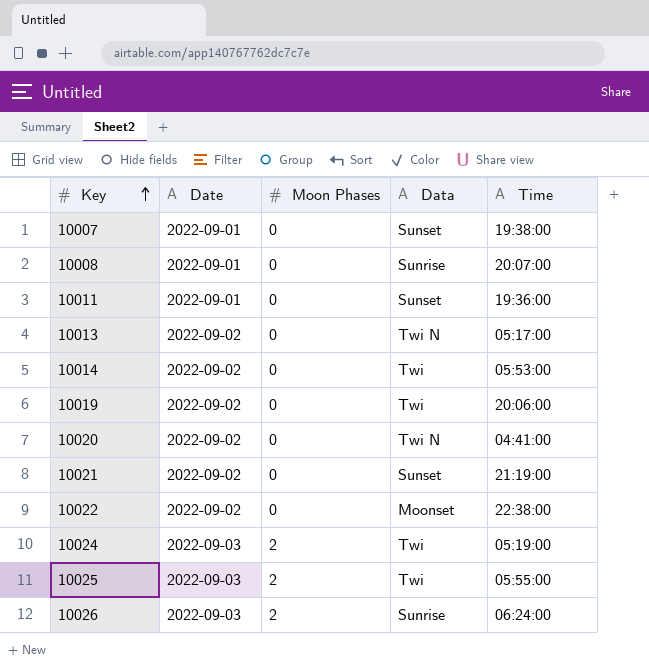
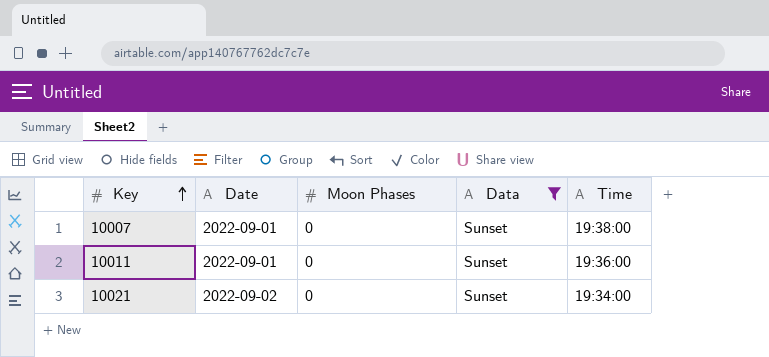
filter: none -> Data = Sunset
10021 | Time: 21:19:00 -> 19:34:00

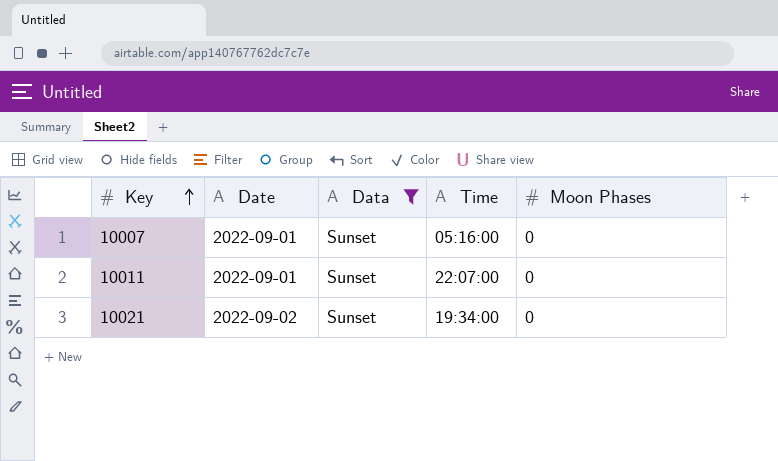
column Moon Phases | position: 3 -> 5
10007 | Time: 19:38:00 -> 05:16:00
10011 | Time: 19:36:00 -> 22:07:00

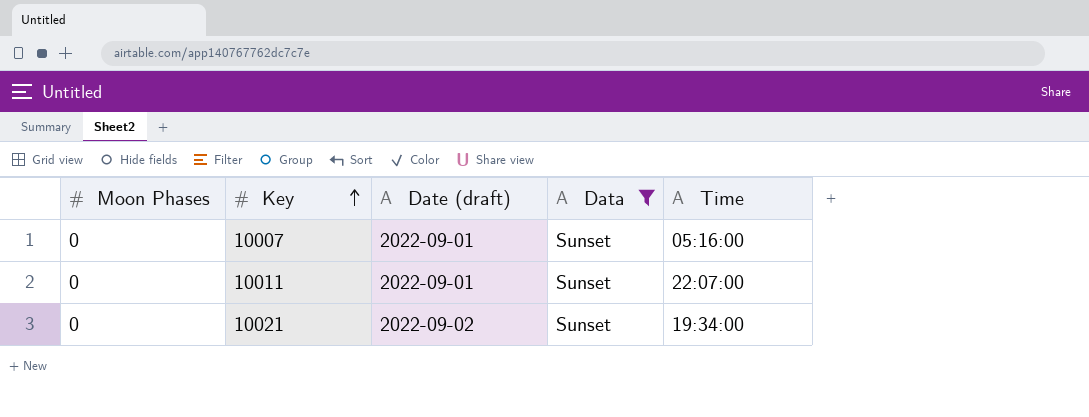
column Moon Phases | position: 5 -> 1
column name: Date -> Date (draft)

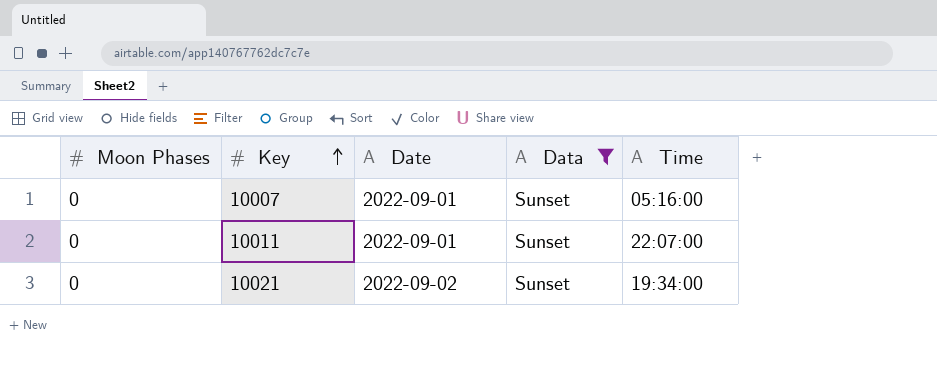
column name: Date (draft) -> Date

